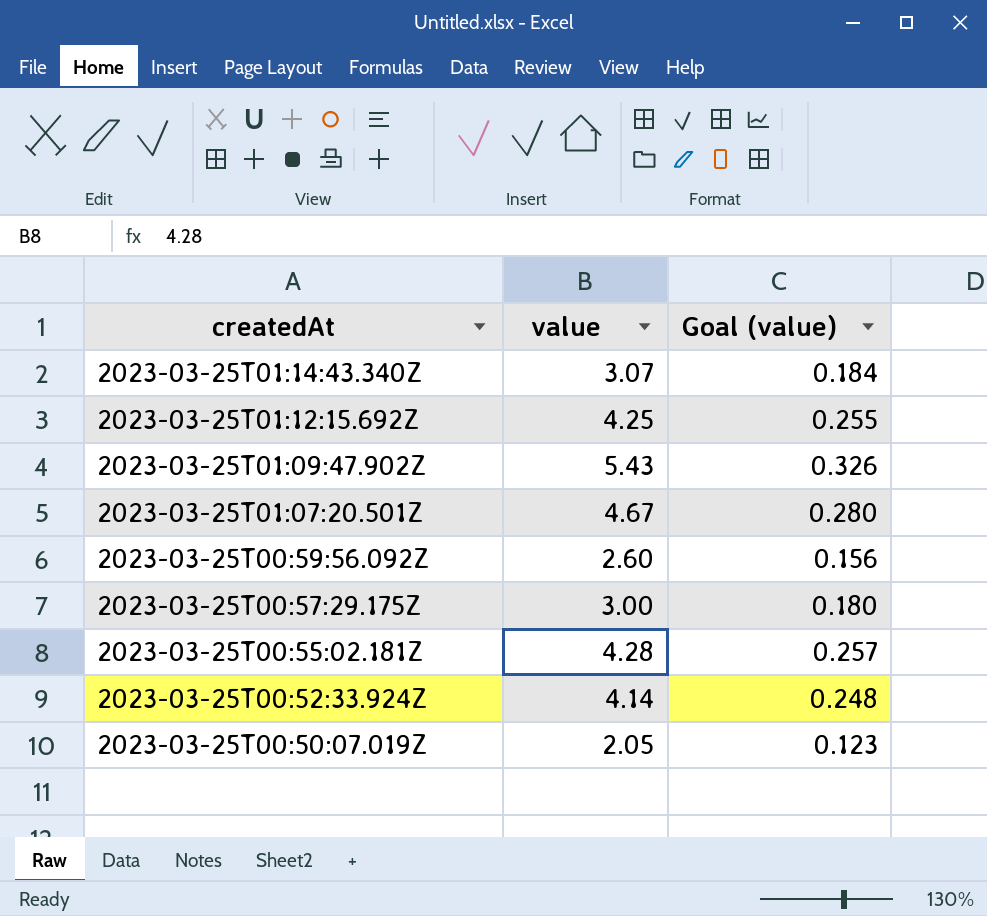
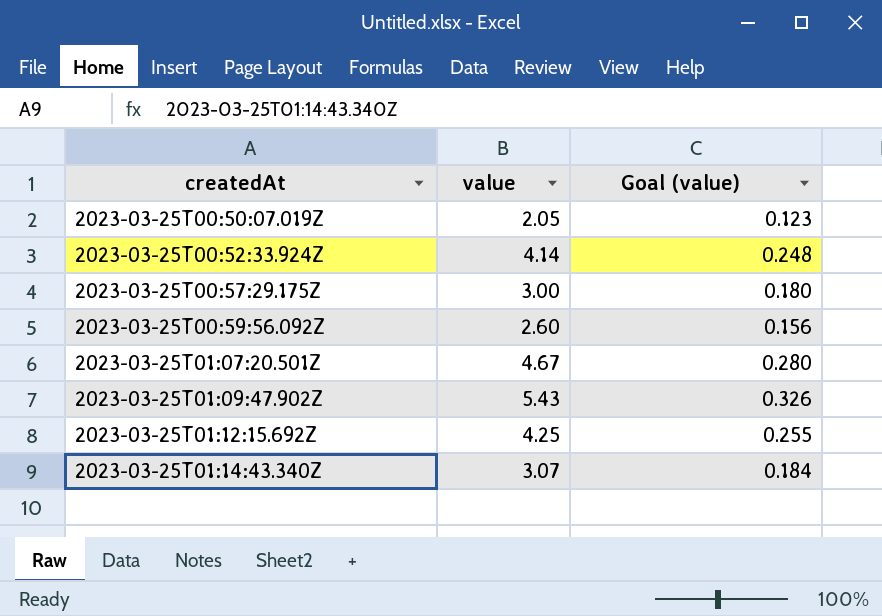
row order: createdAt descending -> createdAt ascending
row 2023-03-25T00:55:02.181Z: 4.28 | 0.257 -> none

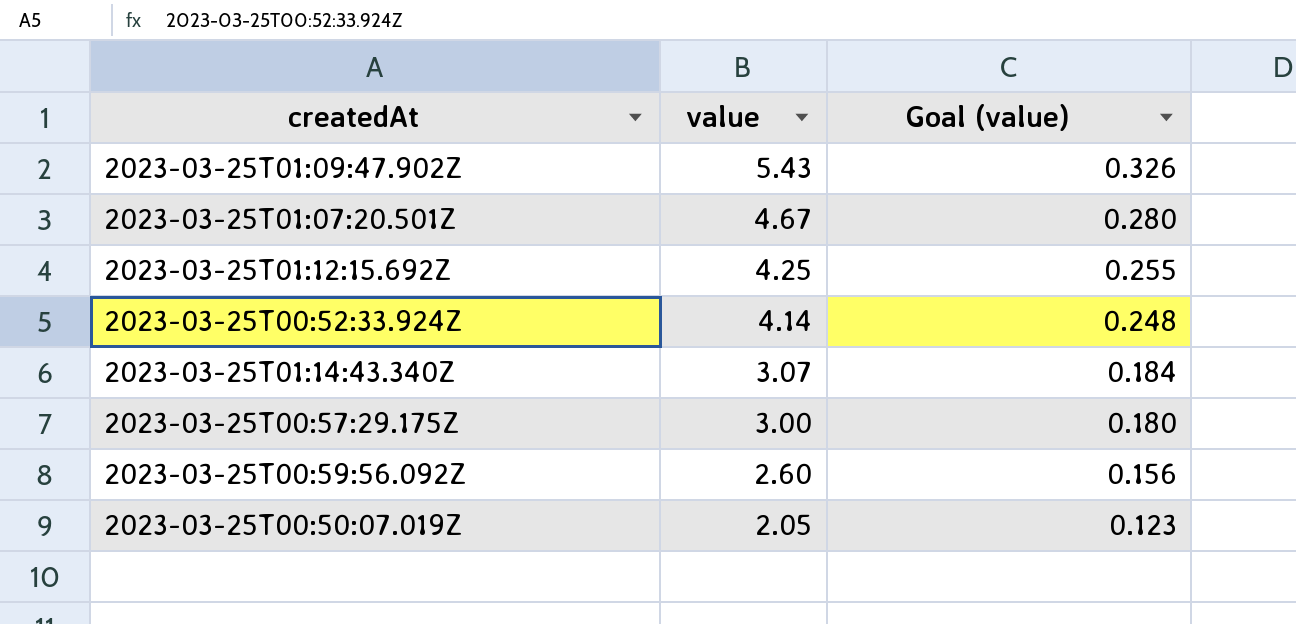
row order: createdAt ascending -> value descending

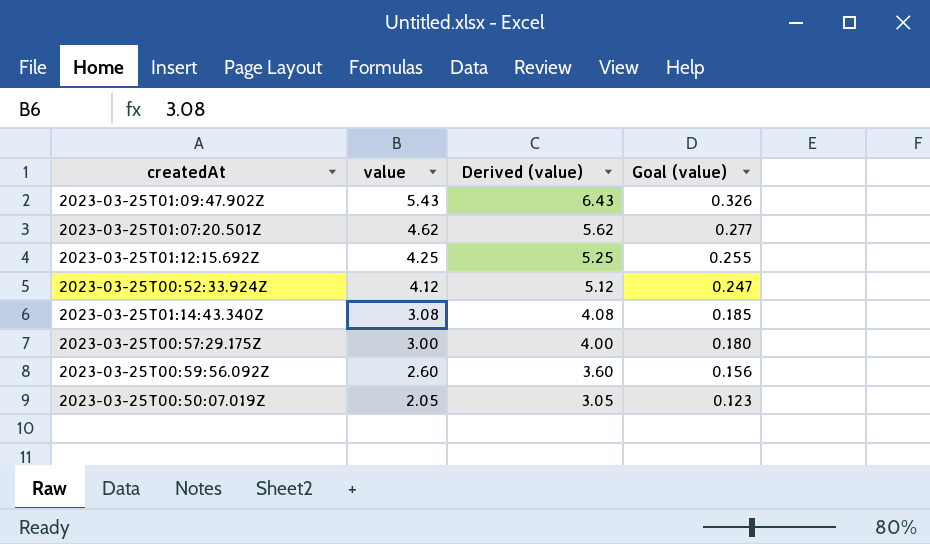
column Derived (value) | formula: none -> [value] + 1
2023-03-25T01:07:20.501Z | value: 4.67 -> 4.62
2023-03-25T01:07:20.501Z | Goal (value): 0.280 -> 0.277
2023-03-25T00:52:33.924Z | value: 4.14 -> 4.12
2023-03-25T00:52:33.924Z | Goal (value): 0.248 -> 0.247
2023-03-25T01:14:43.340Z | value: 3.07 -> 3.08
2023-03-25T01:14:43.340Z | Goal (value): 0.184 -> 0.185

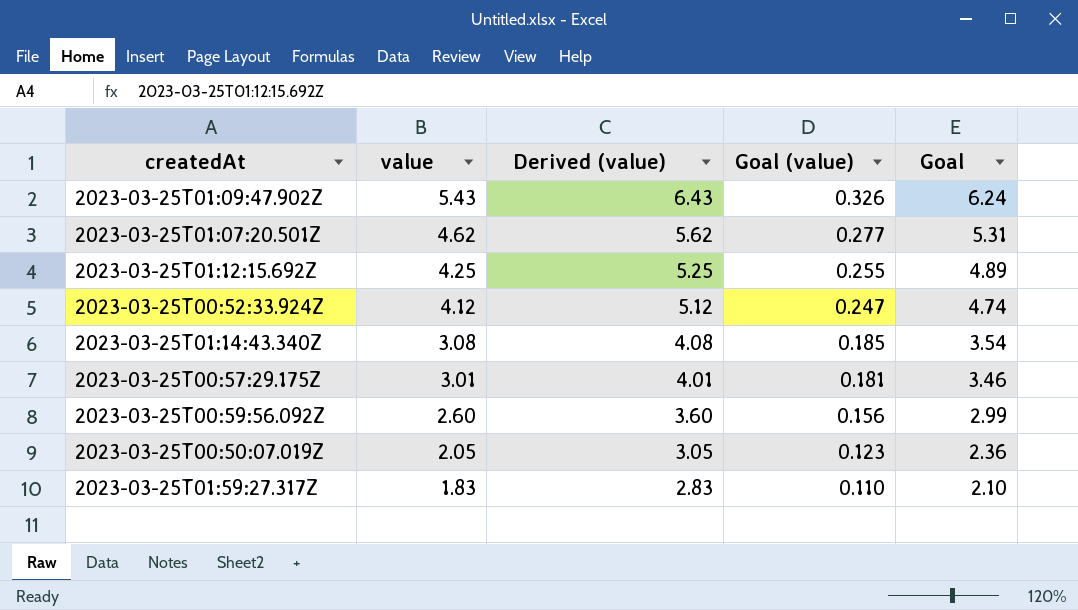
column Goal | formula: none -> [value] * 1.15
2023-03-25T00:57:29.175Z | value: 3.00 -> 3.01
2023-03-25T00:57:29.175Z | Derived (value): 4.00 -> 4.01
2023-03-25T00:57:29.175Z | Goal (value): 0.180 -> 0.181
row 2023-03-25T01:59:27.317Z: none -> 1.83 | 2.83 | 0.110 | 2.10

